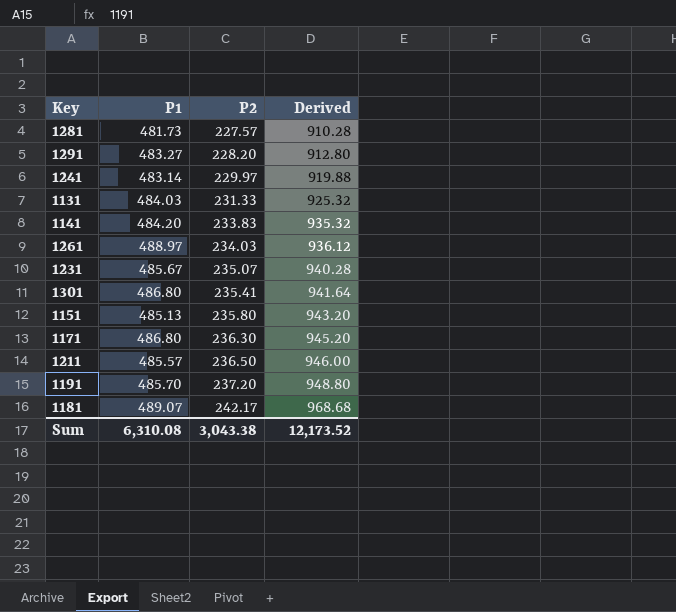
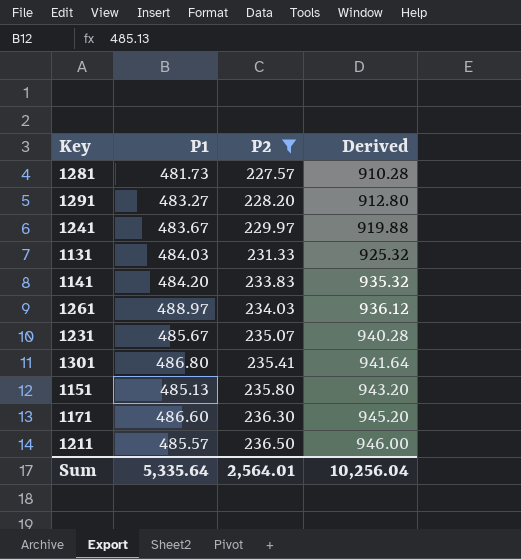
filter: none -> P2 <= 236.50
1241 | P1: 483.14 -> 483.67
1171 | P1: 486.80 -> 486.60
Sum | P1: 6,310.08 -> 5,335.64
Sum | P2: 3,043.38 -> 2,564.01
Sum | Derived: 12,173.52 -> 10,256.04

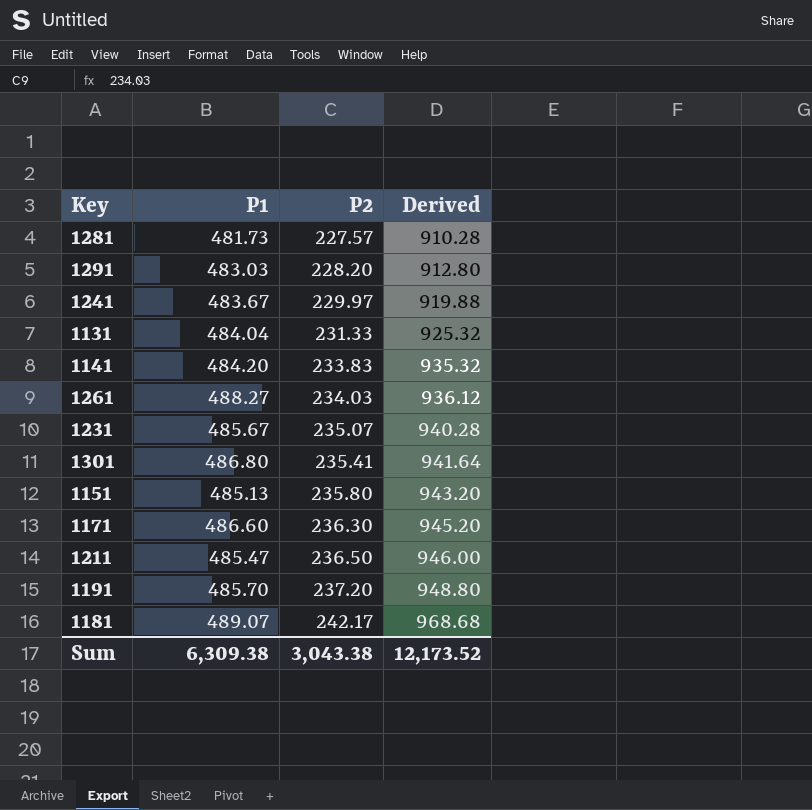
filter: P2 <= 236.50 -> none
1291 | P1: 483.27 -> 483.03
1131 | P1: 484.03 -> 484.04
1261 | P1: 488.97 -> 488.27
1211 | P1: 485.57 -> 485.47
Sum | P1: 5,335.64 -> 6,309.38
Sum | P2: 2,564.01 -> 3,043.38
Sum | Derived: 10,256.04 -> 12,173.52

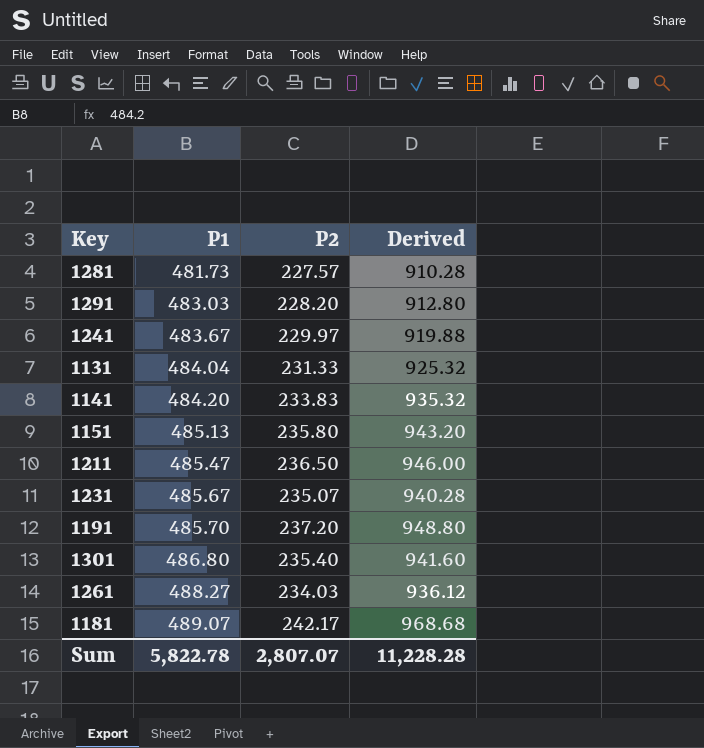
row order: P2 ascending -> P1 ascending
row 1171: 486.60 | 236.30 | 945.20 -> none
1301 | P2: 235.41 -> 235.40
1301 | Derived: 941.64 -> 941.60
Sum | P1: 6,309.38 -> 5,822.78
Sum | P2: 3,043.38 -> 2,807.07
Sum | Derived: 12,173.52 -> 11,228.28

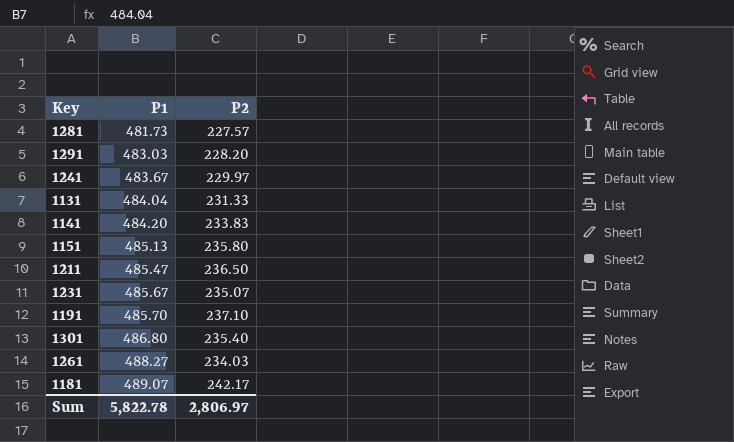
column Derived | formula: [P2] * 4 -> none
1191 | P2: 237.20 -> 237.10
Sum | P2: 2,807.07 -> 2,806.97

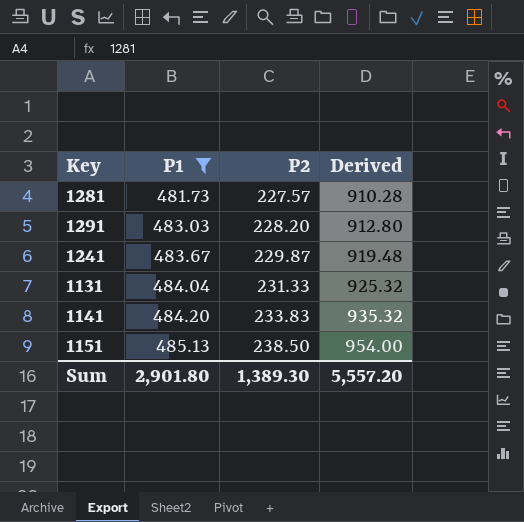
filter: none -> P1 <= 485.13
column Derived | formula: none -> [P2] * 4
1241 | P2: 229.97 -> 229.87
1151 | P2: 235.80 -> 238.50
Sum | P1: 5,822.78 -> 2,901.80
Sum | P2: 2,806.97 -> 1,389.30

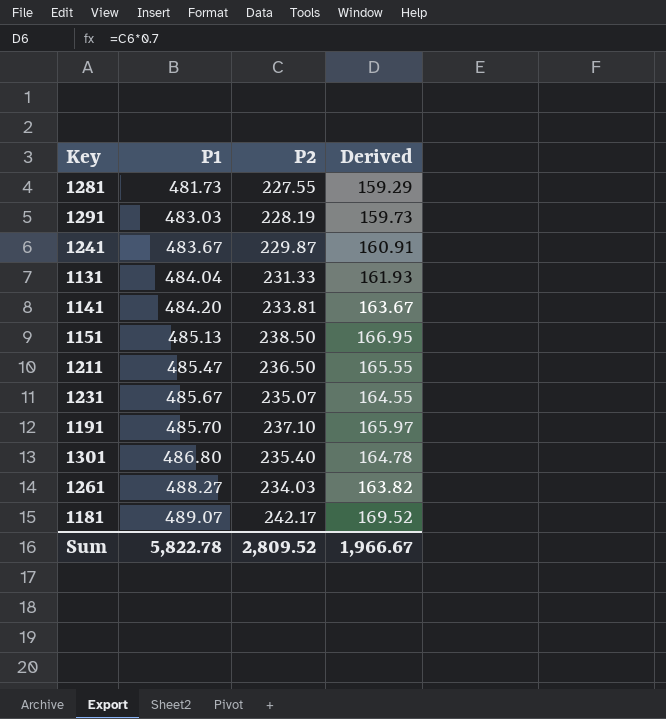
filter: P1 <= 485.13 -> none
column Derived | formula: [P2] * 4 -> [P2] * 0.7
1281 | P2: 227.57 -> 227.55
1291 | P2: 228.20 -> 228.19
1141 | P2: 233.83 -> 233.81
Sum | P1: 2,901.80 -> 5,822.78
Sum | P2: 1,389.30 -> 2,809.52
Sum | Derived: 5,557.20 -> 1,966.67

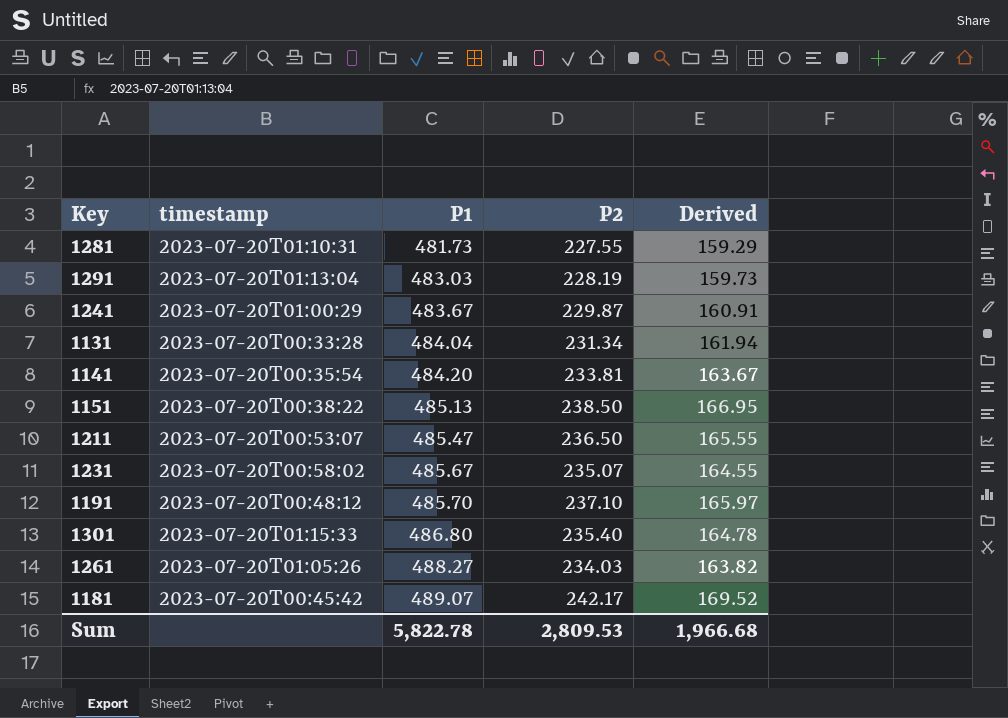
column timestamp | position: none -> 2
1131 | P2: 231.33 -> 231.34
1131 | Derived: 161.93 -> 161.94
Sum | P2: 2,809.52 -> 2,809.53
Sum | Derived: 1,966.67 -> 1,966.68

